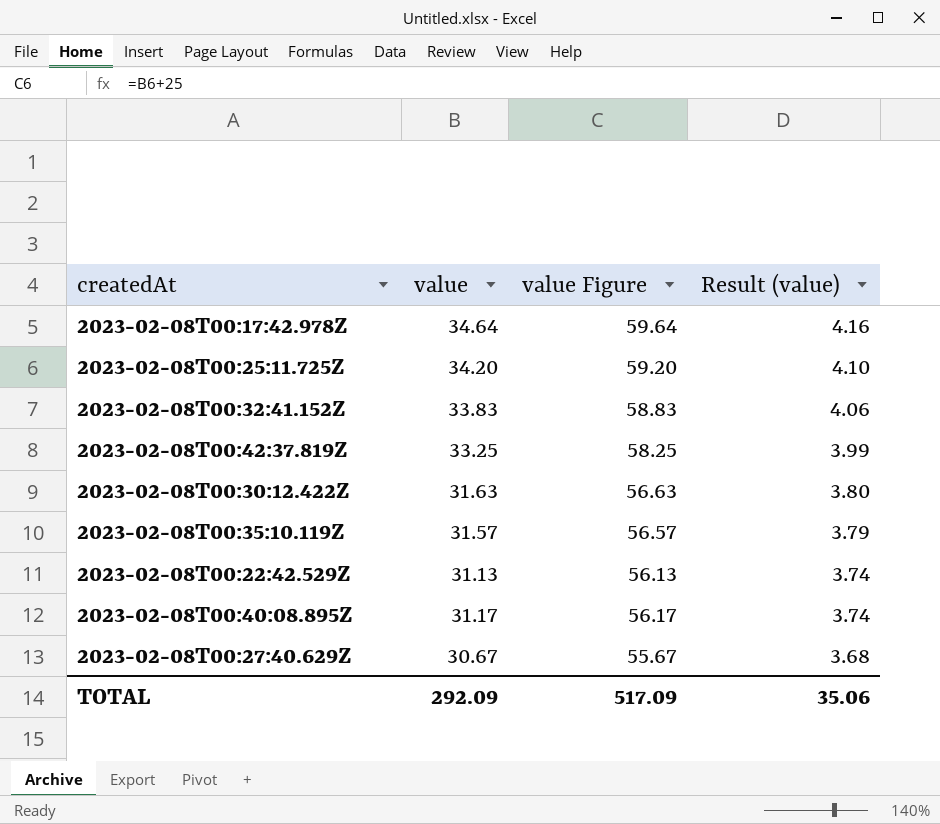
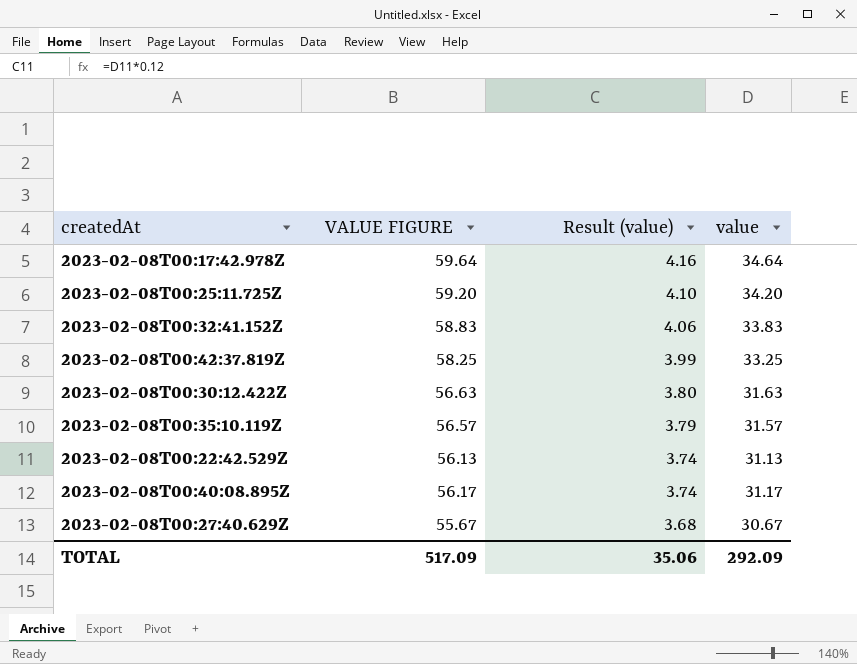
column name: value Figure -> VALUE FIGURE
column value | position: 2 -> 4

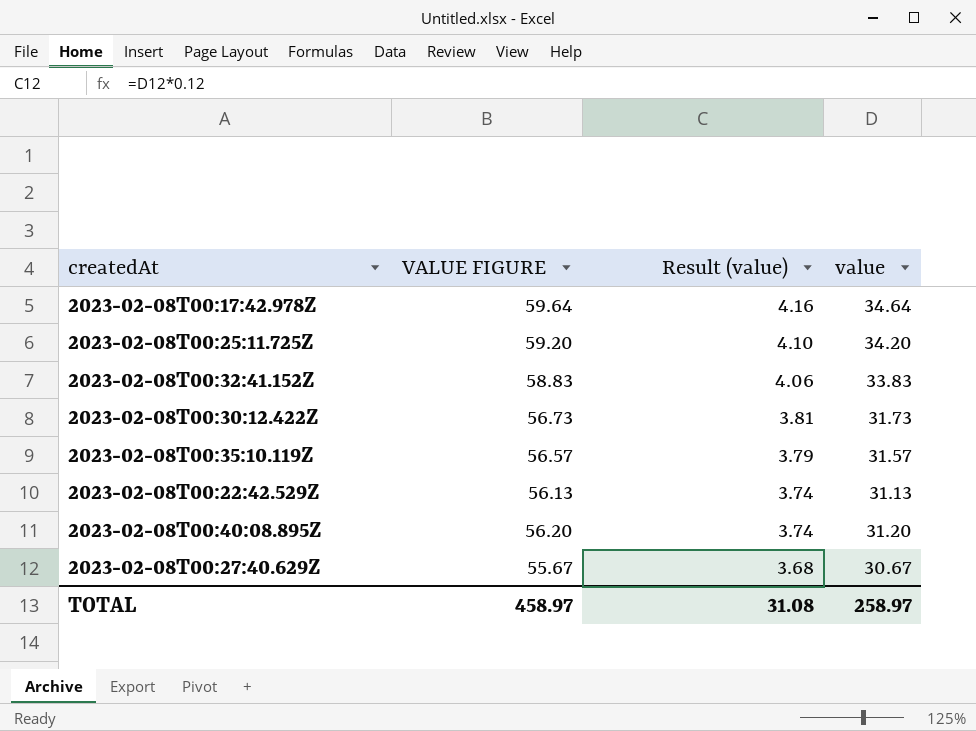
row 2023-02-08T00:42:37.819Z: 58.25 | 3.99 | 33.25 -> none
2023-02-08T00:30:12.422Z | VALUE FIGURE: 56.63 -> 56.73
2023-02-08T00:30:12.422Z | Result (value): 3.80 -> 3.81
2023-02-08T00:30:12.422Z | value: 31.63 -> 31.73
2023-02-08T00:40:08.895Z | VALUE FIGURE: 56.17 -> 56.20
2023-02-08T00:40:08.895Z | value: 31.17 -> 31.20
TOTAL | VALUE FIGURE: 517.09 -> 458.97
TOTAL | Result (value): 35.06 -> 31.08
TOTAL | value: 292.09 -> 258.97

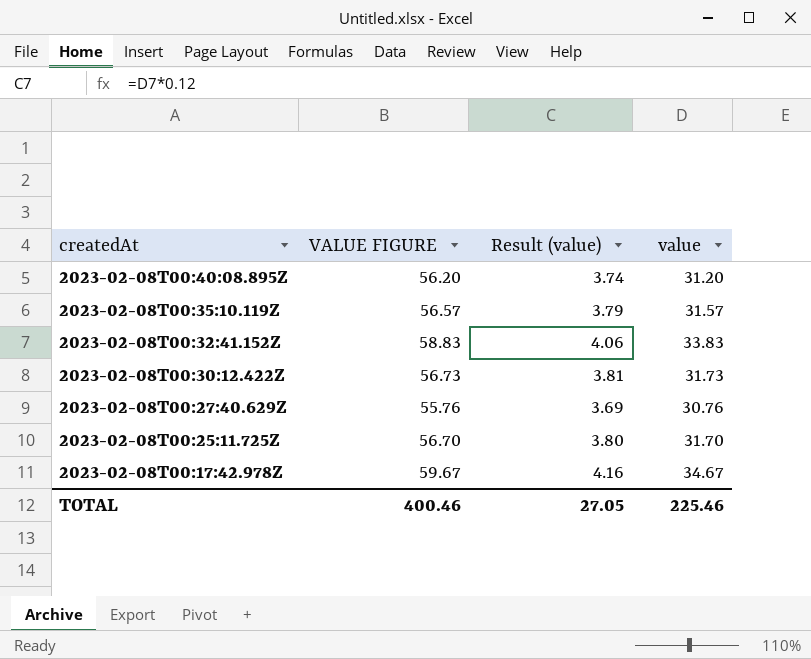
row order: Result (value) descending -> createdAt descending
row 2023-02-08T00:22:42.529Z: 56.13 | 3.74 | 31.13 -> none
2023-02-08T00:27:40.629Z | VALUE FIGURE: 55.67 -> 55.76
2023-02-08T00:27:40.629Z | Result (value): 3.68 -> 3.69
2023-02-08T00:27:40.629Z | value: 30.67 -> 30.76
2023-02-08T00:25:11.725Z | VALUE FIGURE: 59.20 -> 56.70
2023-02-08T00:25:11.725Z | Result (value): 4.10 -> 3.80
2023-02-08T00:25:11.725Z | value: 34.20 -> 31.70
2023-02-08T00:17:42.978Z | VALUE FIGURE: 59.64 -> 59.67
2023-02-08T00:17:42.978Z | value: 34.64 -> 34.67
TOTAL | VALUE FIGURE: 458.97 -> 400.46
TOTAL | Result (value): 31.08 -> 27.05
TOTAL | value: 258.97 -> 225.46

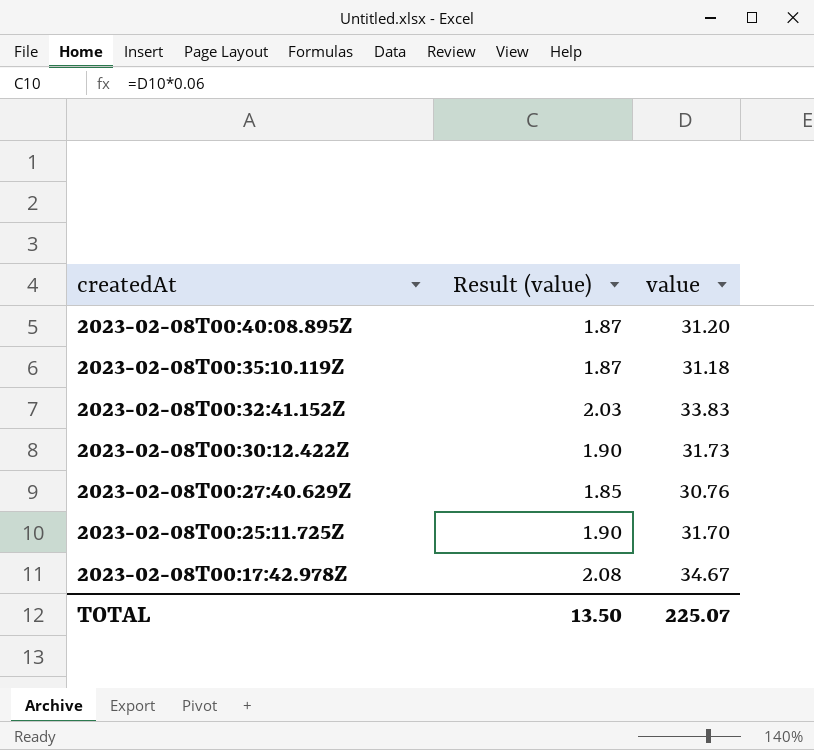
column VALUE FIGURE | formula: [value] + 25 -> none
column Result (value) | formula: [value] * 0.12 -> [value] * 0.06
2023-02-08T00:35:10.119Z | value: 31.57 -> 31.18
TOTAL | Result (value): 27.05 -> 13.50
TOTAL | value: 225.46 -> 225.07

